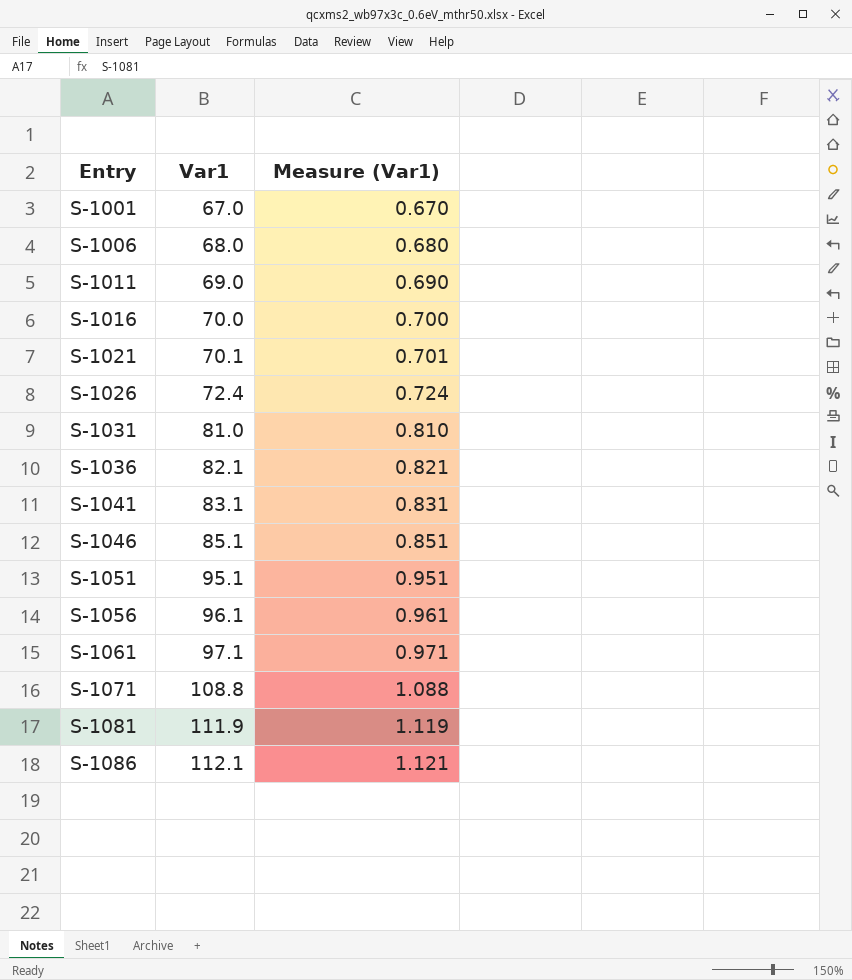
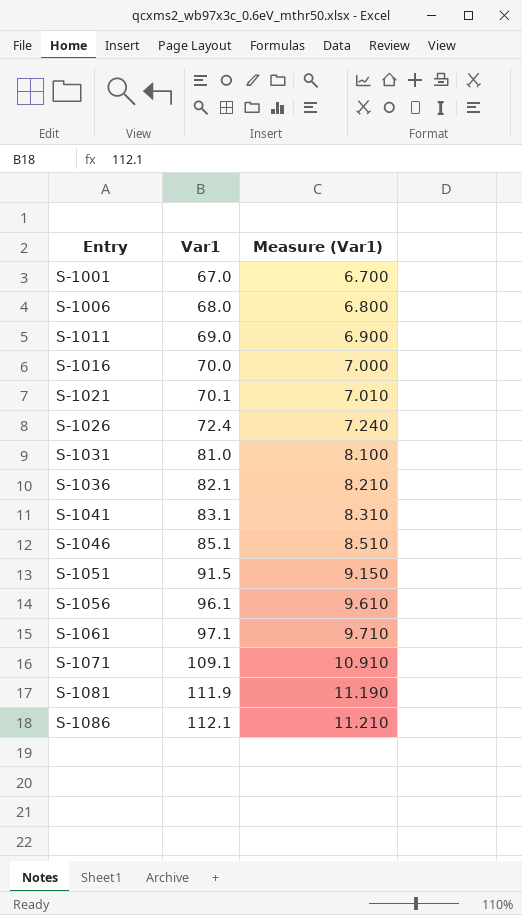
column Measure (Var1) | formula: [Var1] * 0.01 -> [Var1] * 0.1
S-1051 | Var1: 95.1 -> 91.5
S-1071 | Var1: 108.8 -> 109.1

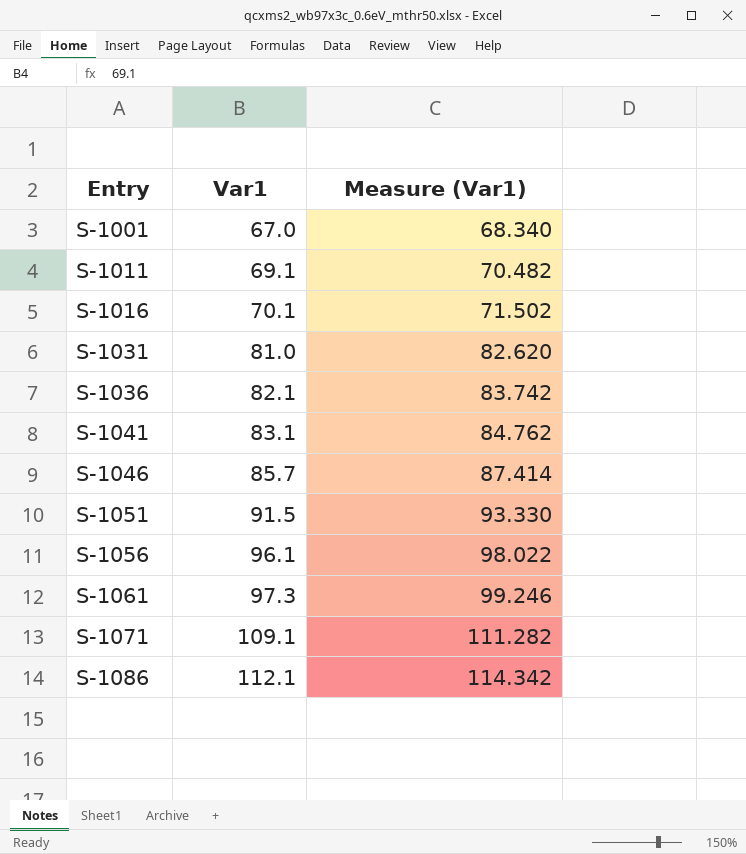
column Measure (Var1) | formula: [Var1] * 0.1 -> [Var1] * 1.02
row S-1006: 68.0 | 6.800 -> none
row S-1021: 70.1 | 7.010 -> none
row S-1026: 72.4 | 7.240 -> none
row S-1081: 111.9 | 11.190 -> none
S-1011 | Var1: 69.0 -> 69.1
S-1016 | Var1: 70.0 -> 70.1
S-1046 | Var1: 85.1 -> 85.7
S-1061 | Var1: 97.1 -> 97.3

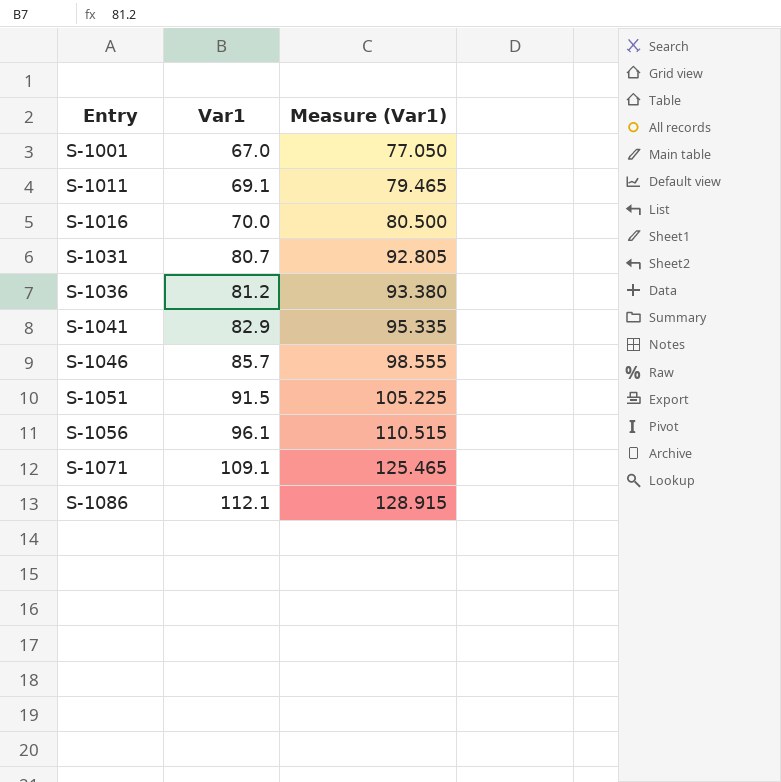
column Measure (Var1) | formula: [Var1] * 1.02 -> [Var1] * 1.15
row S-1061: 97.3 | 99.246 -> none
S-1016 | Var1: 70.1 -> 70.0
S-1031 | Var1: 81.0 -> 80.7
S-1036 | Var1: 82.1 -> 81.2
S-1041 | Var1: 83.1 -> 82.9

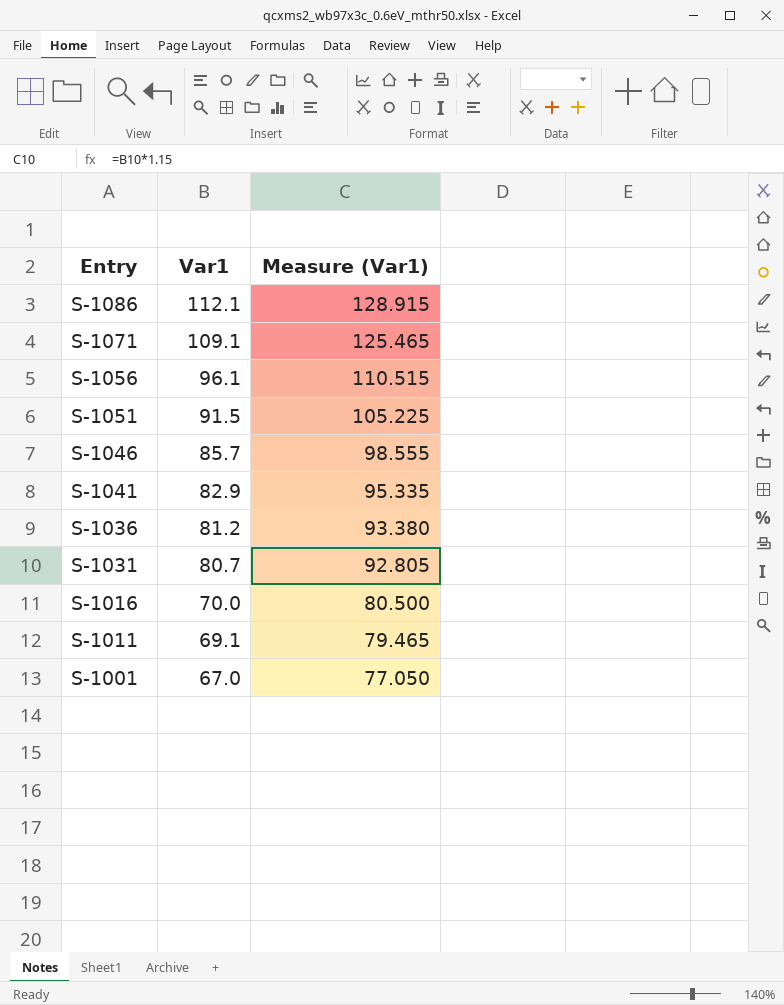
row order: Entry ascending -> Entry descending

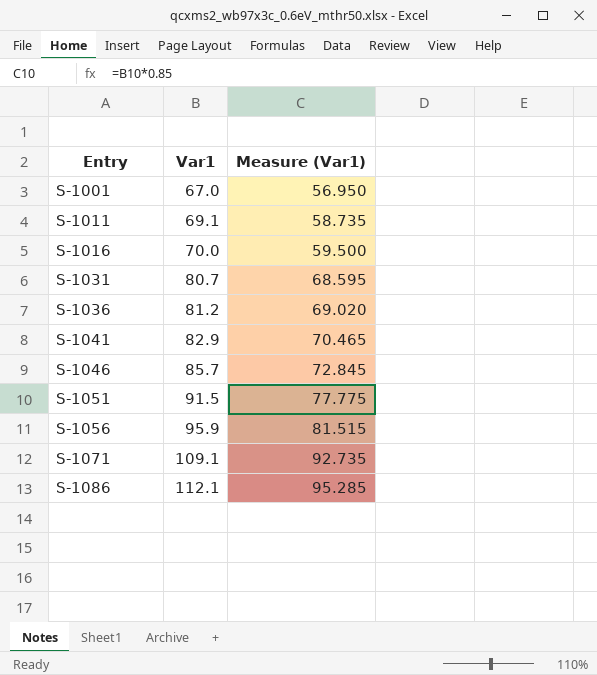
row order: Entry descending -> Entry ascending
column Measure (Var1) | formula: [Var1] * 1.15 -> [Var1] * 0.85
S-1056 | Var1: 96.1 -> 95.9

